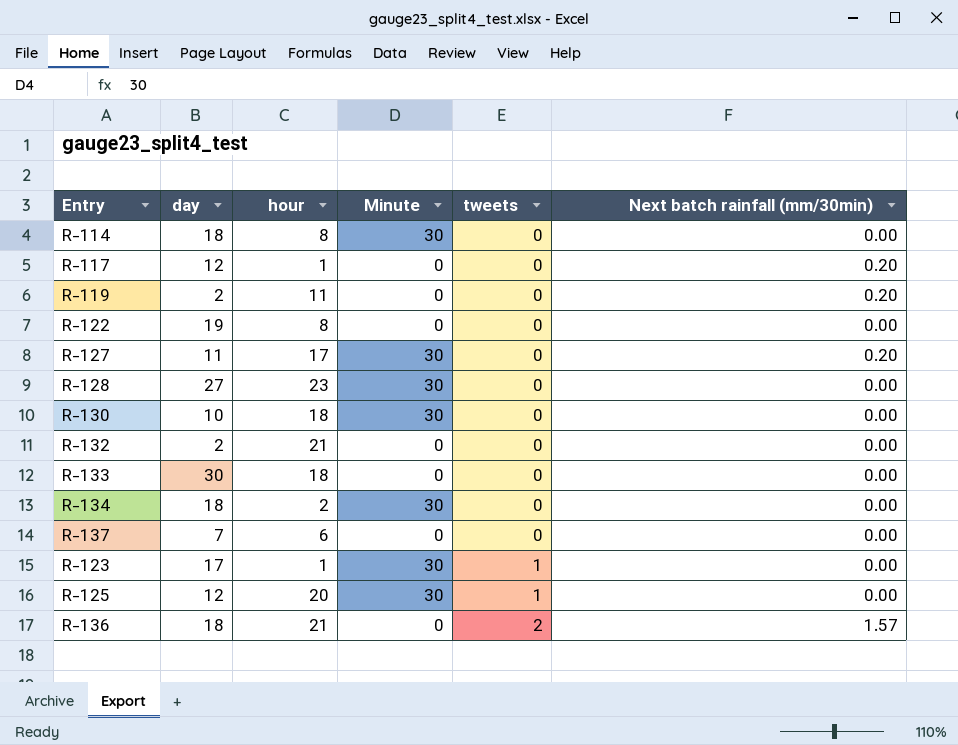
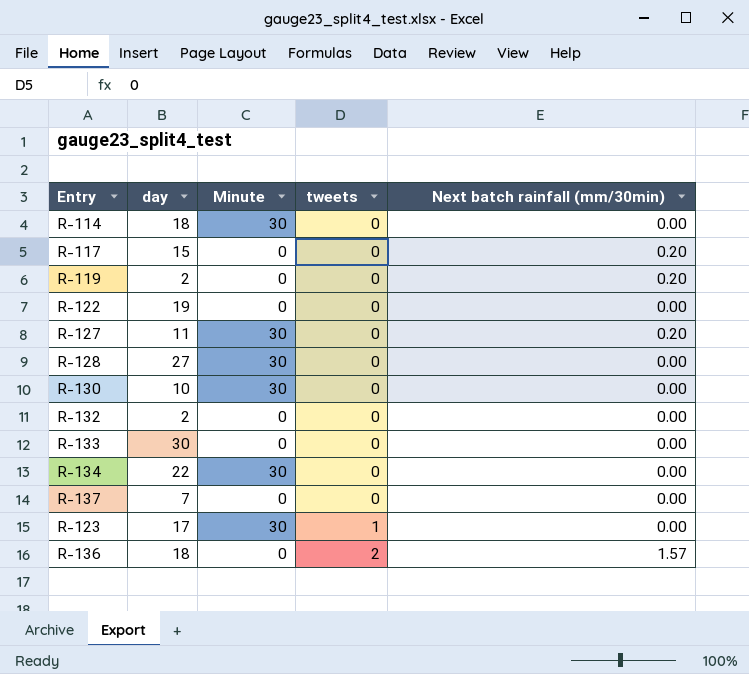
column hour | position: 3 -> none
row R-125: 12 | 20 | 30 | 1 | 0.00 -> none
R-117 | day: 12 -> 15
R-134 | day: 18 -> 22

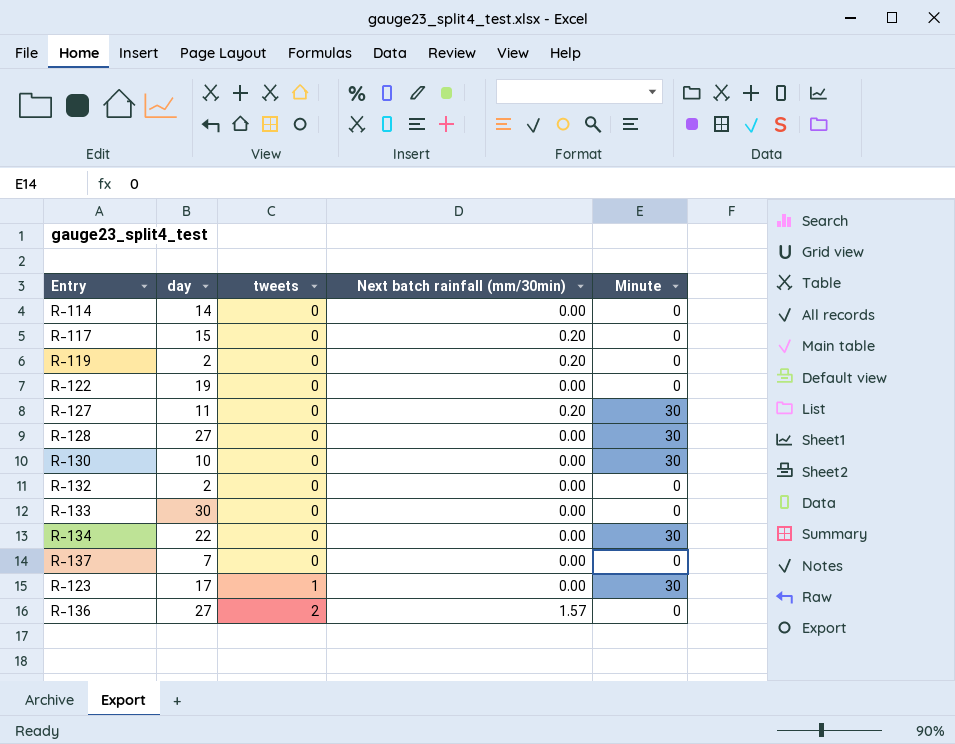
column Minute | position: 3 -> 5
R-114 | day: 18 -> 14
R-114 | Minute: 30 -> 0
R-136 | day: 18 -> 27

